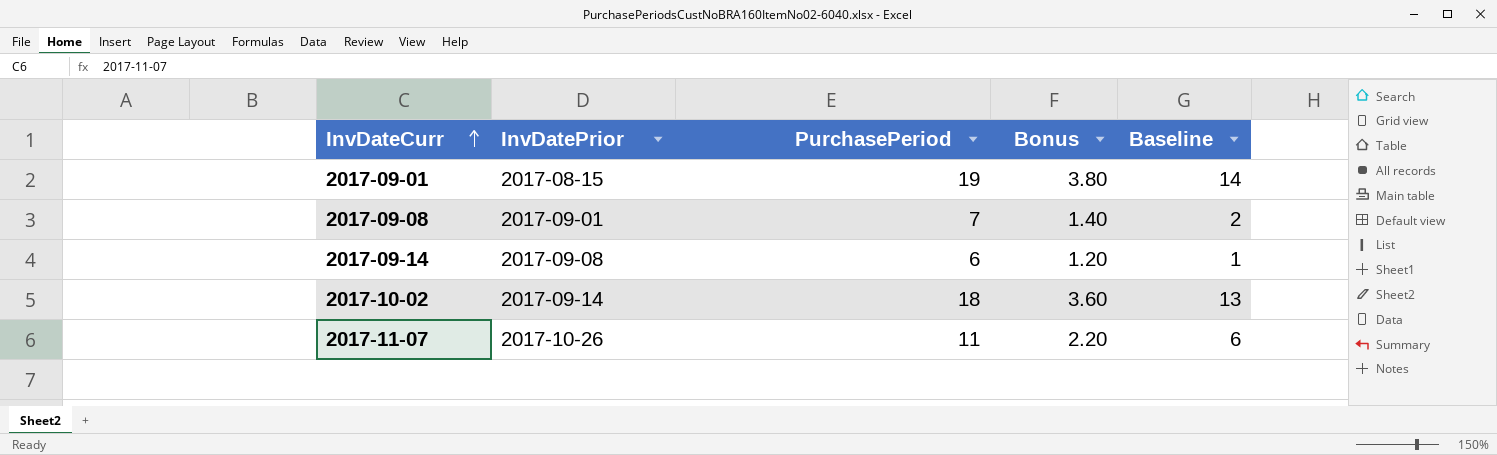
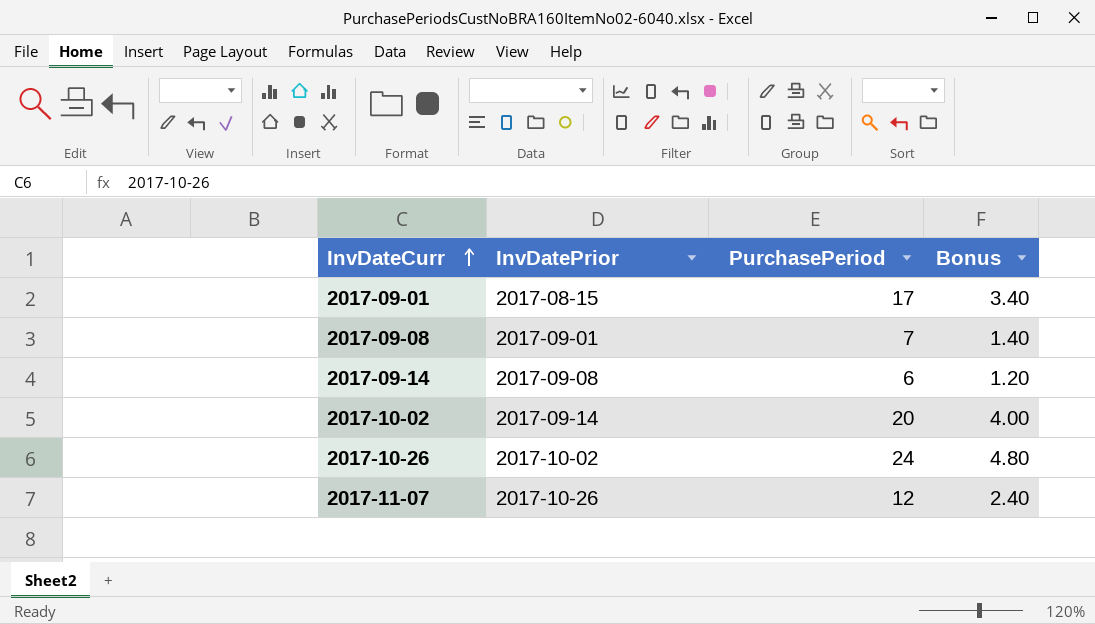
column Baseline | formula: [PurchasePeriod] - 5 -> none
2017-09-01 | PurchasePeriod: 19 -> 17
2017-09-01 | Bonus: 3.80 -> 3.40
2017-10-02 | PurchasePeriod: 18 -> 20
2017-10-02 | Bonus: 3.60 -> 4.00
row 2017-10-26: none -> 2017-10-02 | 24 | 4.80
2017-11-07 | PurchasePeriod: 11 -> 12
2017-11-07 | Bonus: 2.20 -> 2.40

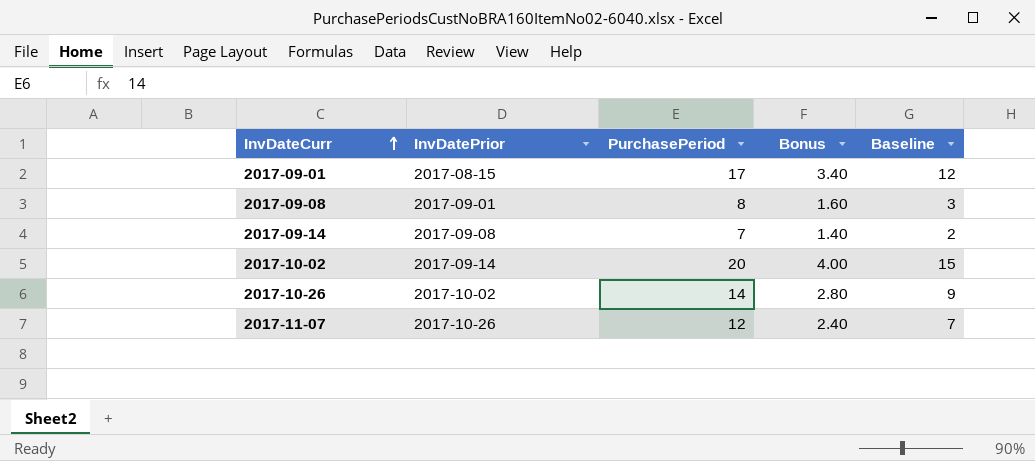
column Baseline | formula: none -> [PurchasePeriod] - 5
2017-09-08 | PurchasePeriod: 7 -> 8
2017-09-08 | Bonus: 1.40 -> 1.60
2017-09-14 | PurchasePeriod: 6 -> 7
2017-09-14 | Bonus: 1.20 -> 1.40
2017-10-26 | PurchasePeriod: 24 -> 14
2017-10-26 | Bonus: 4.80 -> 2.80

